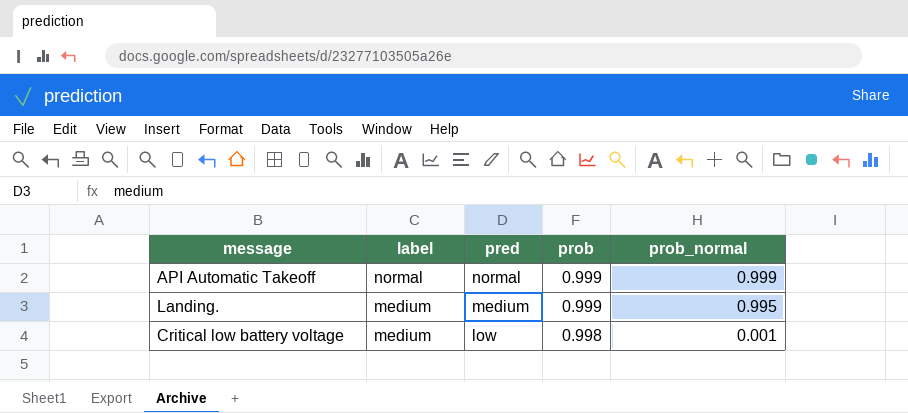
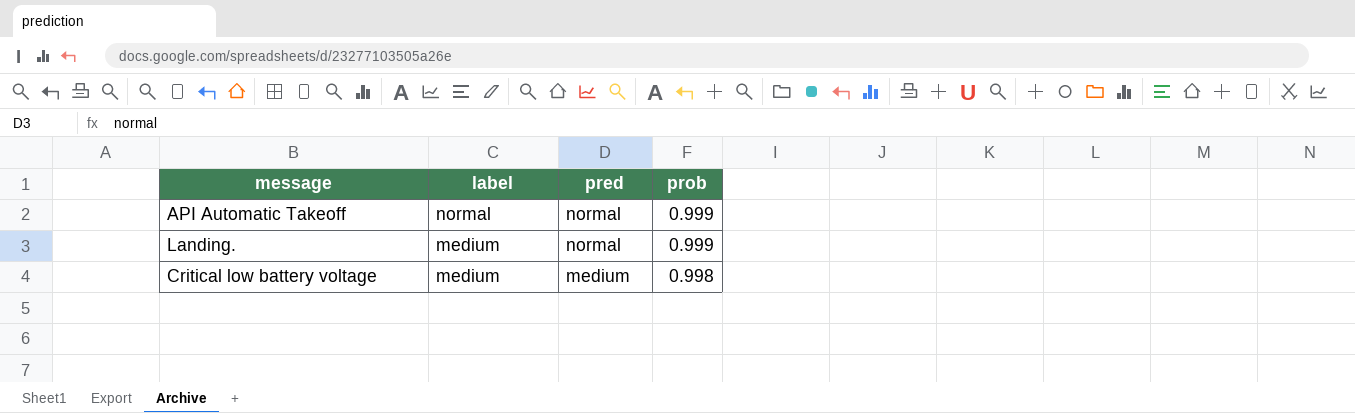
column prob_normal | position: 5 -> none
Landing. | pred: medium -> normal
Critical low battery voltage | pred: low -> medium

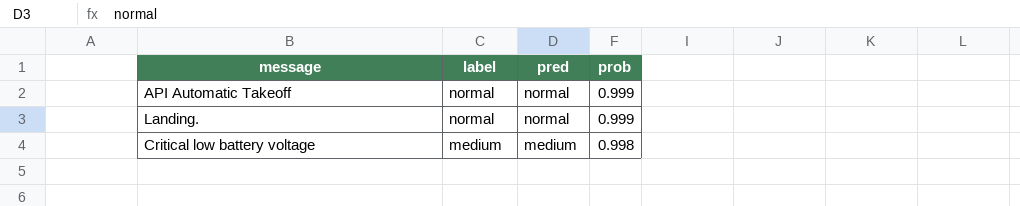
Landing. | label: medium -> normal

